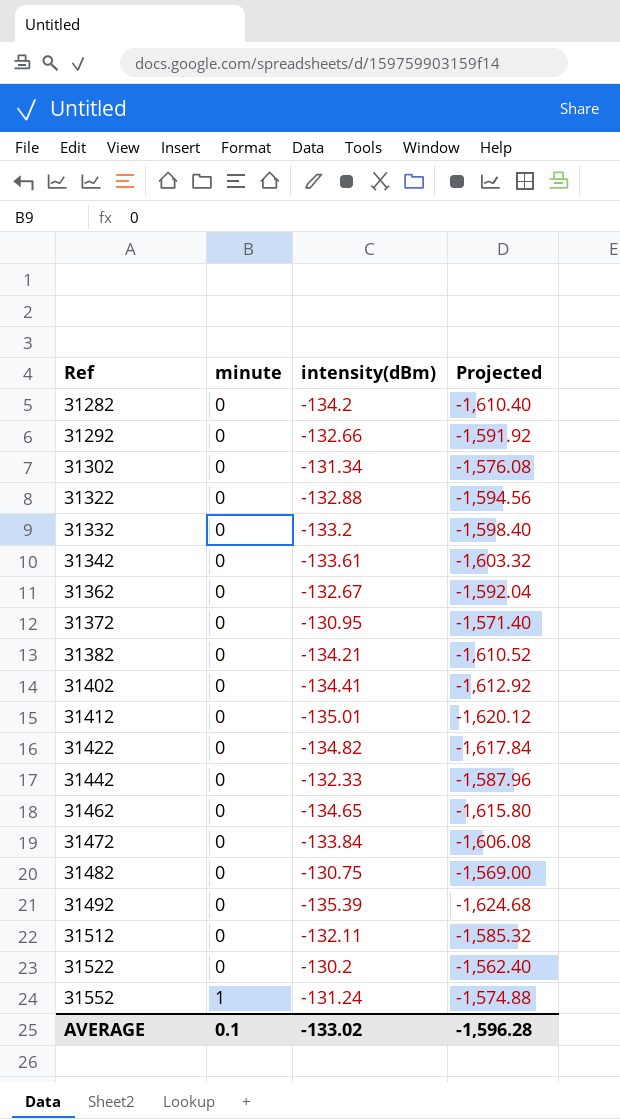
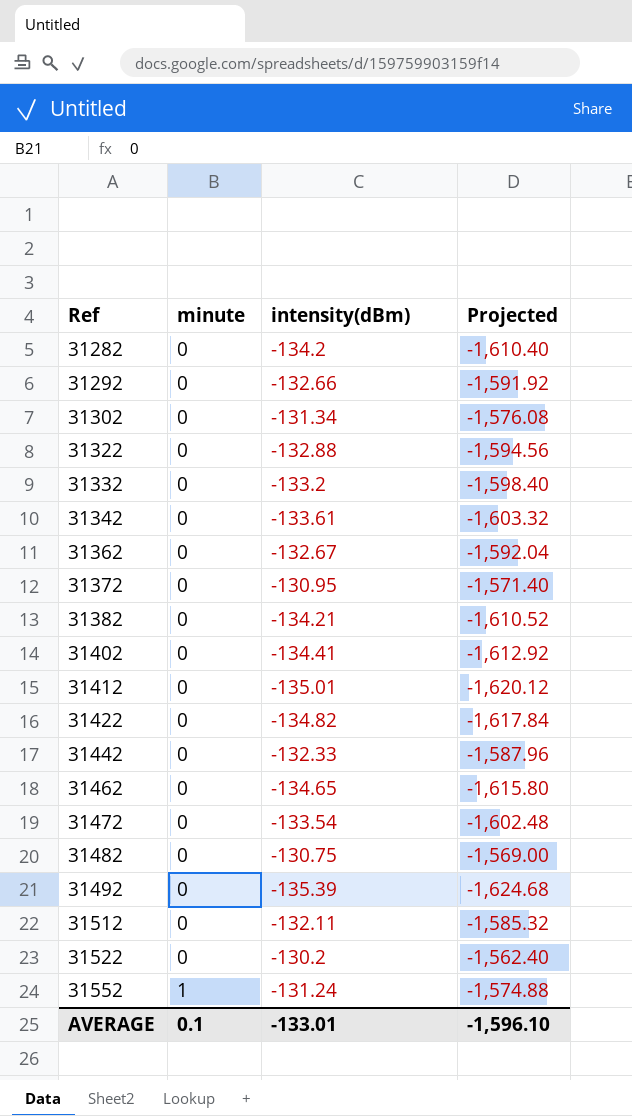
31472 | intensity(dBm): -133.84 -> -133.54
31472 | Projected: -1,606.08 -> -1,602.48
AVERAGE | intensity(dBm): -133.02 -> -133.01
AVERAGE | Projected: -1,596.28 -> -1,596.10

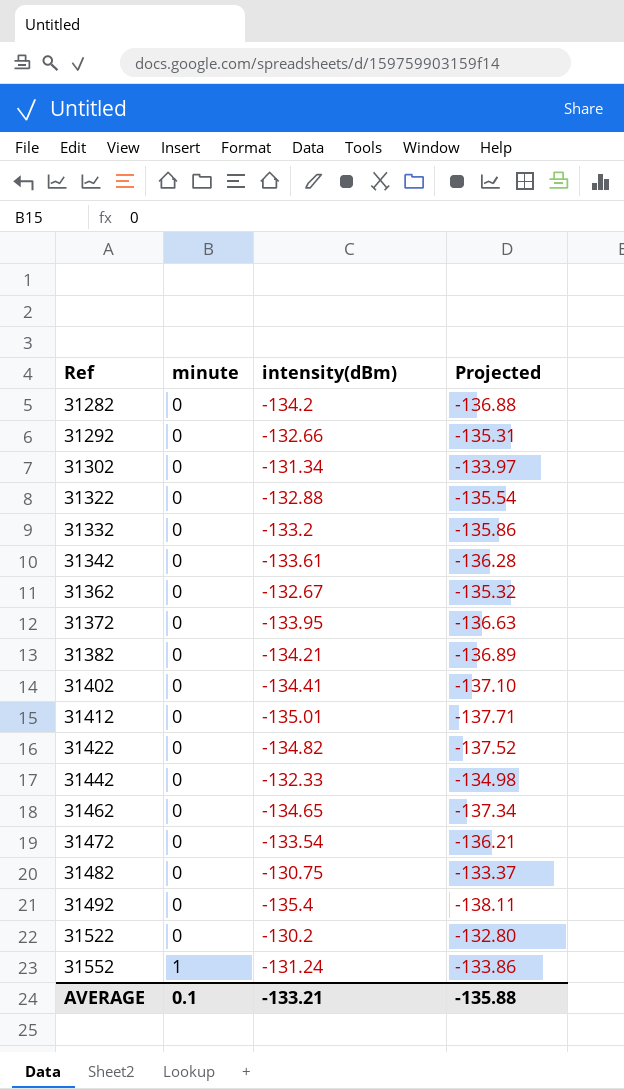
column Projected | formula: [intensity(dBm)] * 12 -> [intensity(dBm)] * 1.02
row 31512: 0 | -132.11 | -1,585.32 -> none
31372 | intensity(dBm): -130.95 -> -133.95
31492 | intensity(dBm): -135.39 -> -135.4
AVERAGE | intensity(dBm): -133.01 -> -133.21
AVERAGE | Projected: -1,596.10 -> -135.88

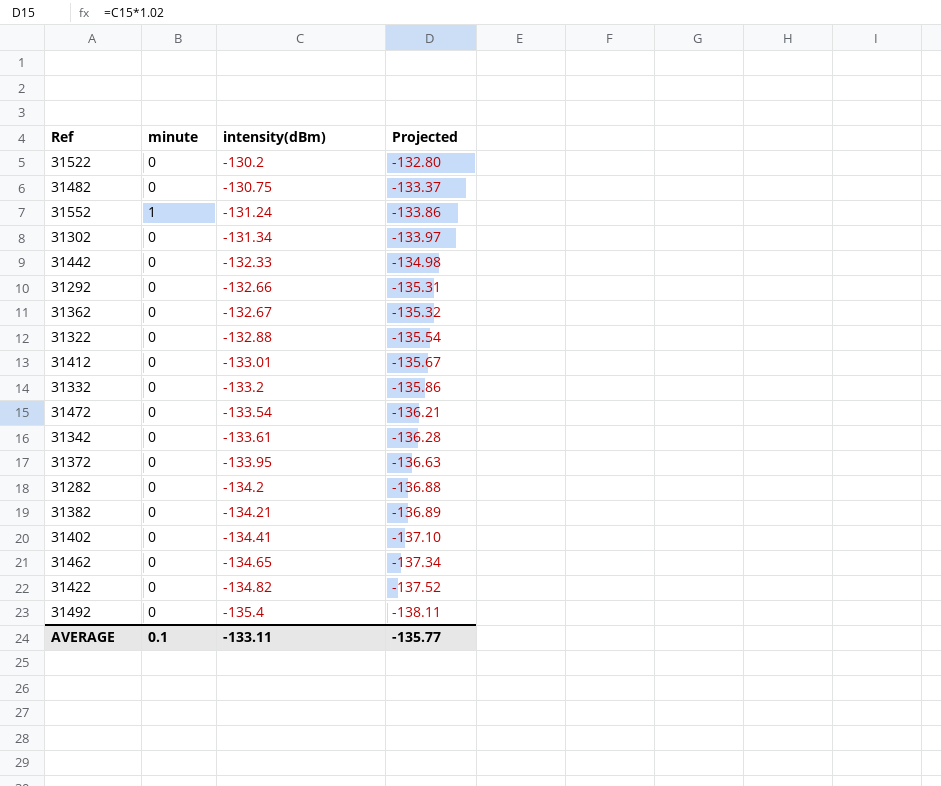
row order: Ref ascending -> intensity(dBm) descending
31412 | intensity(dBm): -135.01 -> -133.01
31412 | Projected: -137.71 -> -135.67
AVERAGE | intensity(dBm): -133.21 -> -133.11
AVERAGE | Projected: -135.88 -> -135.77

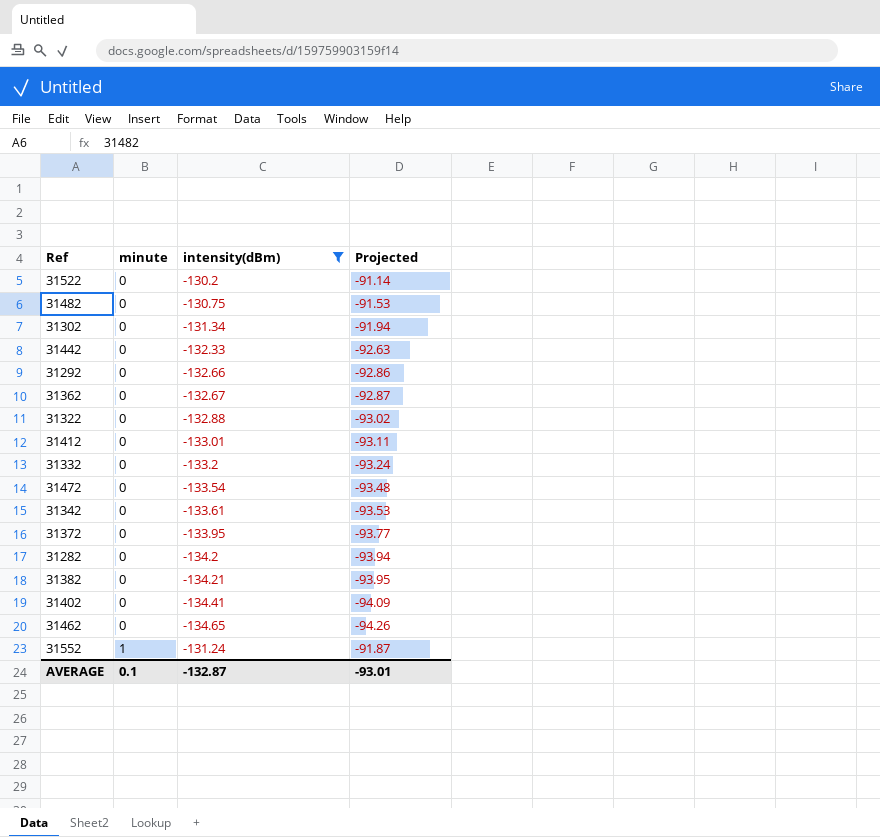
filter: none -> intensity(dBm) >= -134.65
row order: intensity(dBm) descending -> minute ascending
column Projected | formula: [intensity(dBm)] * 1.02 -> [intensity(dBm)] * 0.7
AVERAGE | intensity(dBm): -133.11 -> -132.87
AVERAGE | Projected: -135.77 -> -93.01

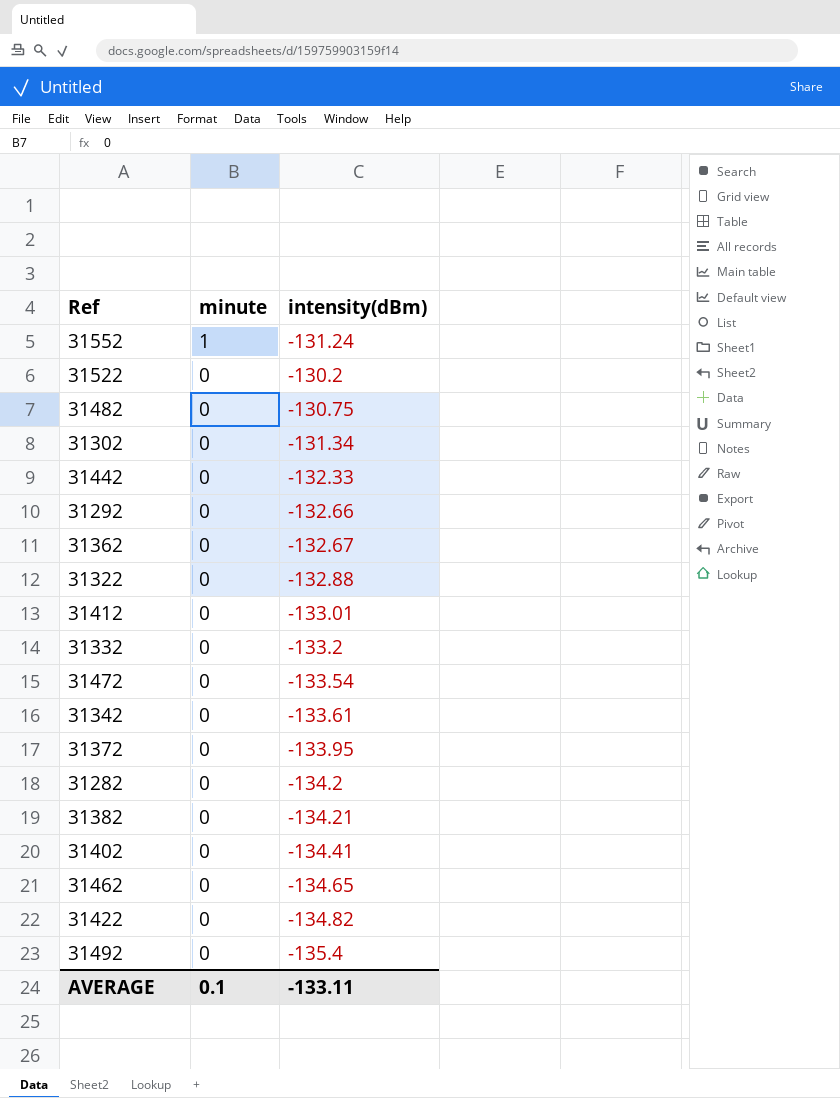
filter: intensity(dBm) >= -134.65 -> none
row order: minute ascending -> minute descending
column Projected | formula: [intensity(dBm)] * 0.7 -> none
AVERAGE | intensity(dBm): -132.87 -> -133.11

